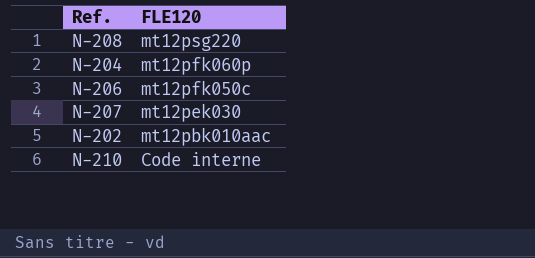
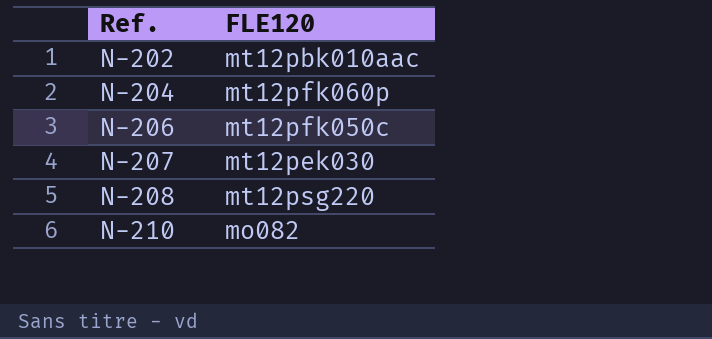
row order: FLE120 descending -> Ref. ascending
N-210 | FLE120: Code interne -> mo082

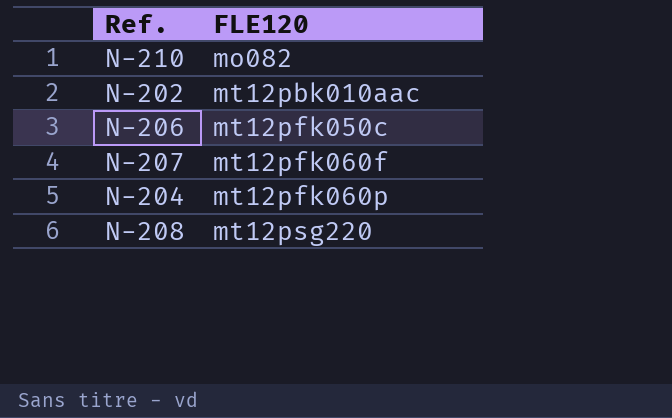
row order: Ref. ascending -> FLE120 ascending
N-207 | FLE120: mt12pek030 -> mt12pfk060f

